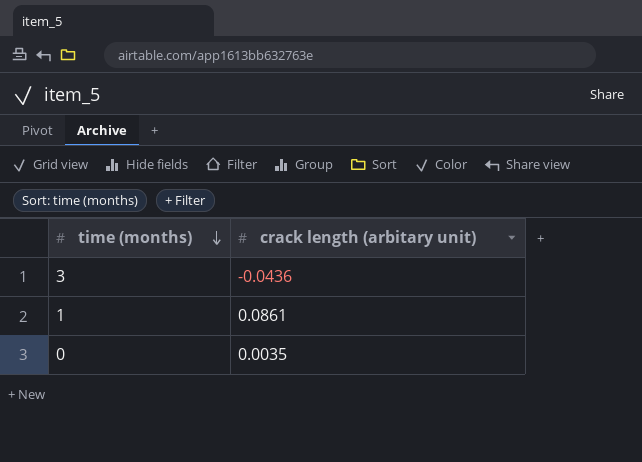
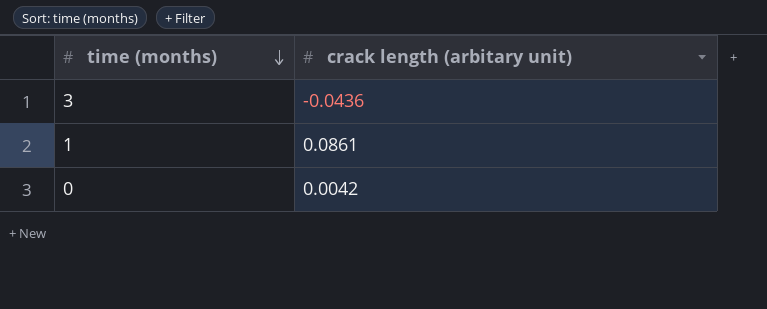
0 | crack length (arbitary unit): 0.0035 -> 0.0042

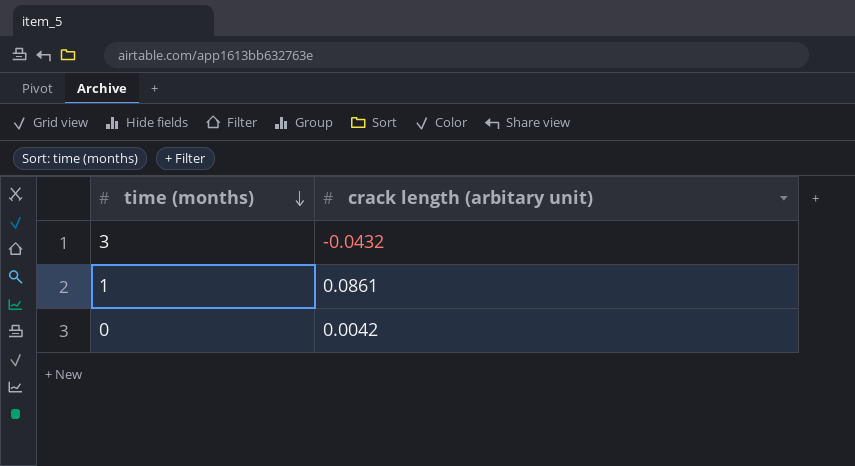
3 | crack length (arbitary unit): -0.0436 -> -0.0432

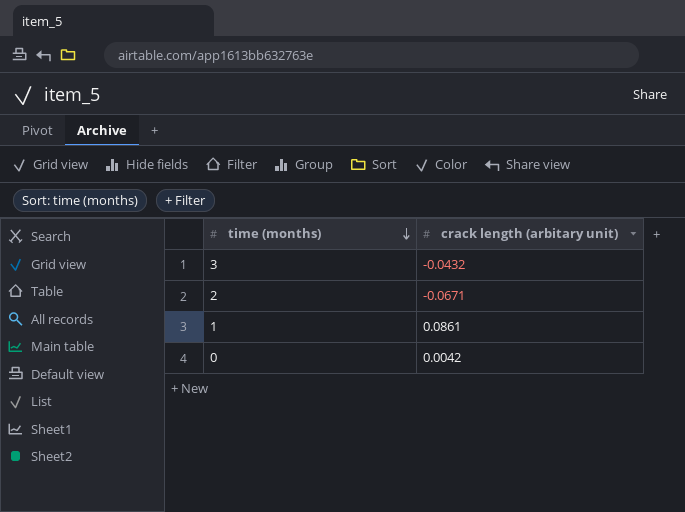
row 2: none -> -0.0671

